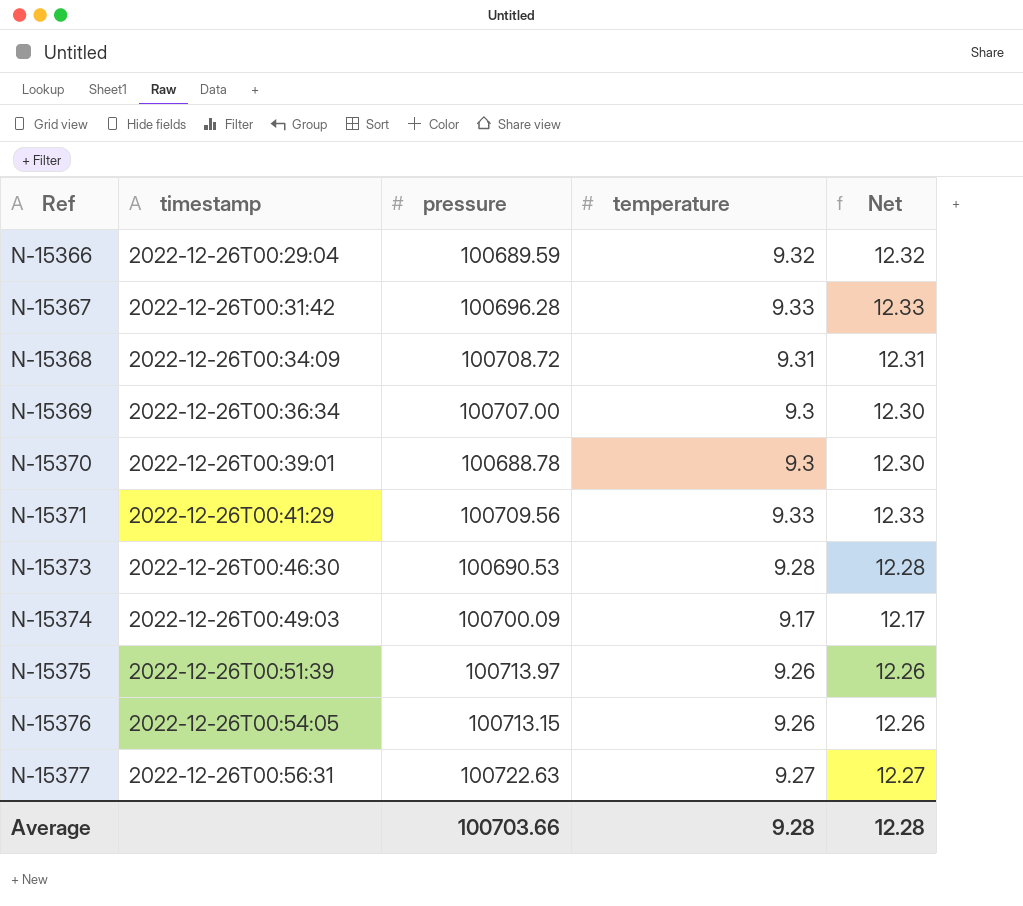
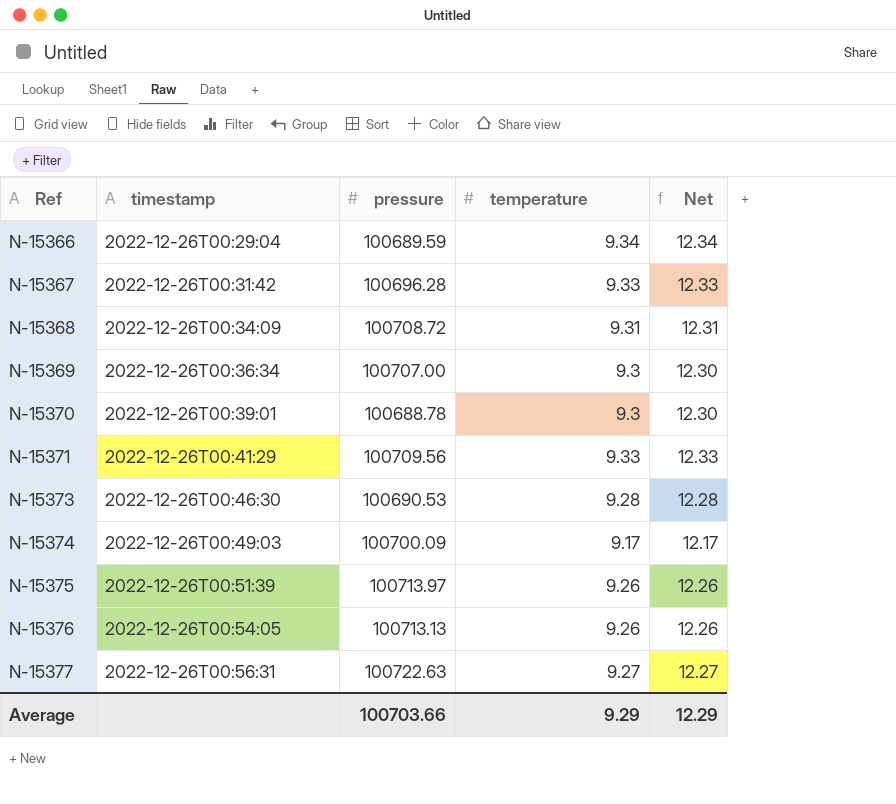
N-15366 | temperature: 9.32 -> 9.34
N-15366 | Net: 12.32 -> 12.34
N-15376 | pressure: 100713.15 -> 100713.13
Average | temperature: 9.28 -> 9.29
Average | Net: 12.28 -> 12.29

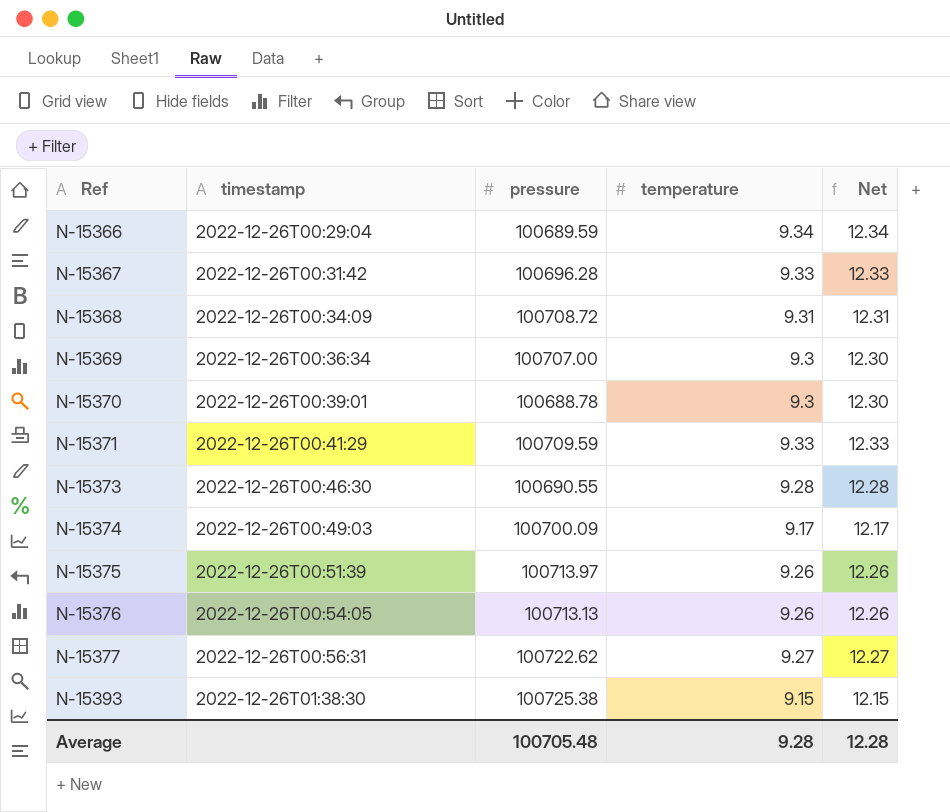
N-15371 | pressure: 100709.56 -> 100709.59
N-15373 | pressure: 100690.53 -> 100690.55
N-15377 | pressure: 100722.63 -> 100722.62
row N-15393: none -> 2022-12-26T01:38:30 | 100725.38 | 9.15 | 12.15
Average | pressure: 100703.66 -> 100705.48
Average | temperature: 9.29 -> 9.28
Average | Net: 12.29 -> 12.28

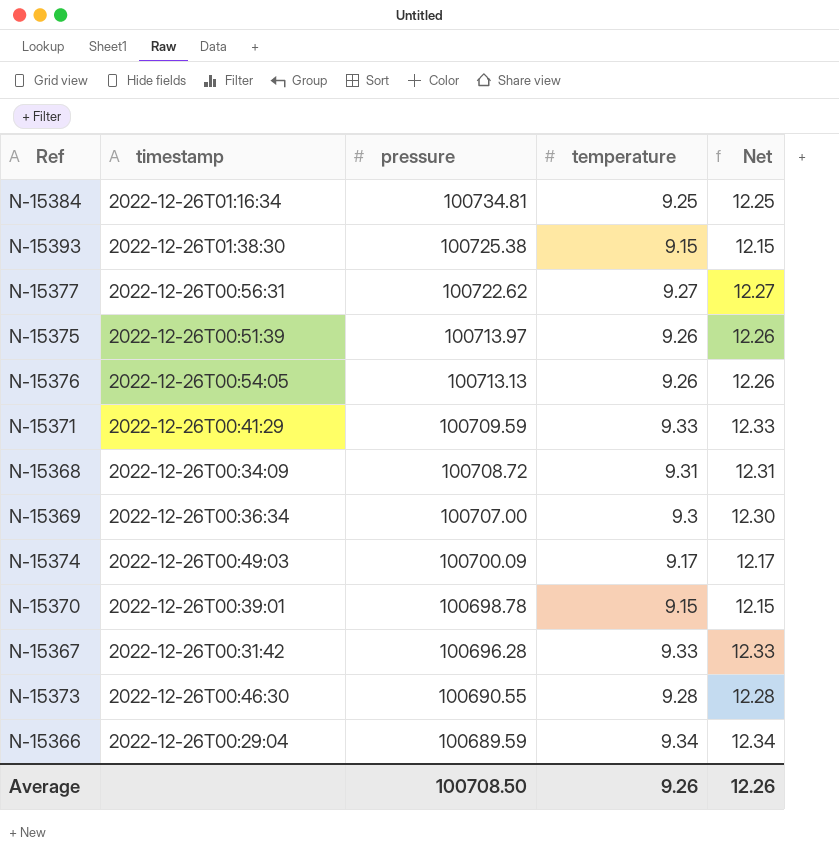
row order: Ref ascending -> pressure descending
row N-15384: none -> 2022-12-26T01:16:34 | 100734.81 | 9.25 | 12.25
N-15370 | pressure: 100688.78 -> 100698.78
N-15370 | temperature: 9.3 -> 9.15
N-15370 | Net: 12.30 -> 12.15
Average | pressure: 100705.48 -> 100708.50
Average | temperature: 9.28 -> 9.26
Average | Net: 12.28 -> 12.26

